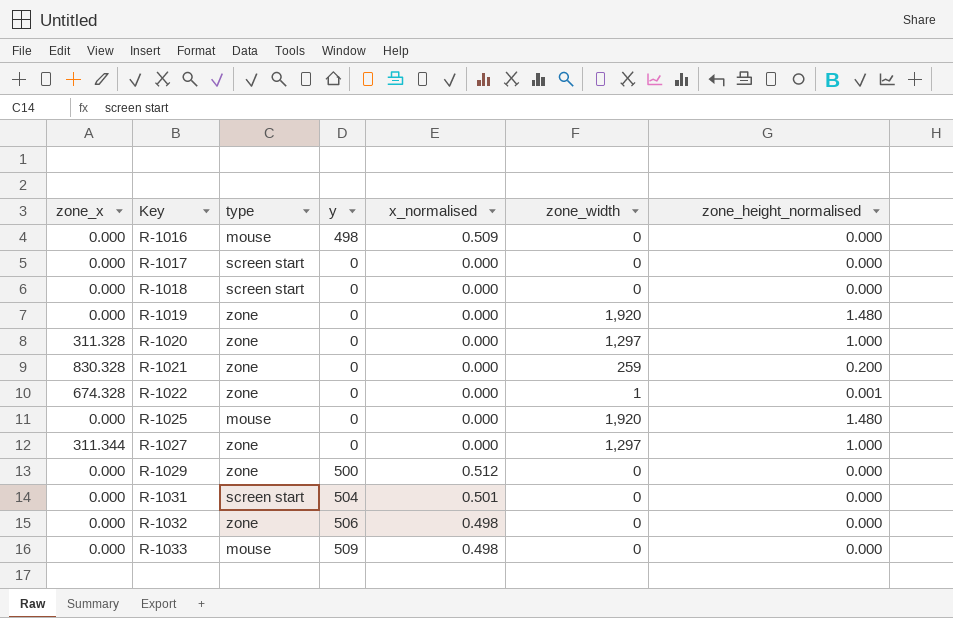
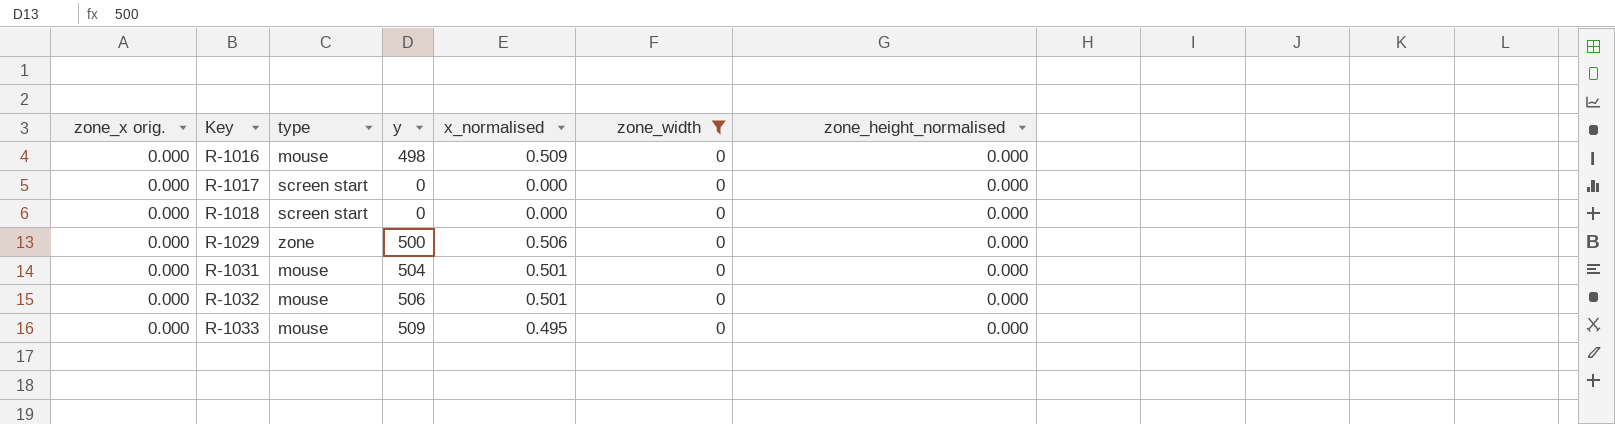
filter: none -> zone_width = 0
column name: zone_x -> zone_x orig.
R-1029 | x_normalised: 0.512 -> 0.506
R-1031 | type: screen start -> mouse
R-1032 | type: zone -> mouse
R-1032 | x_normalised: 0.498 -> 0.501
R-1033 | x_normalised: 0.498 -> 0.495

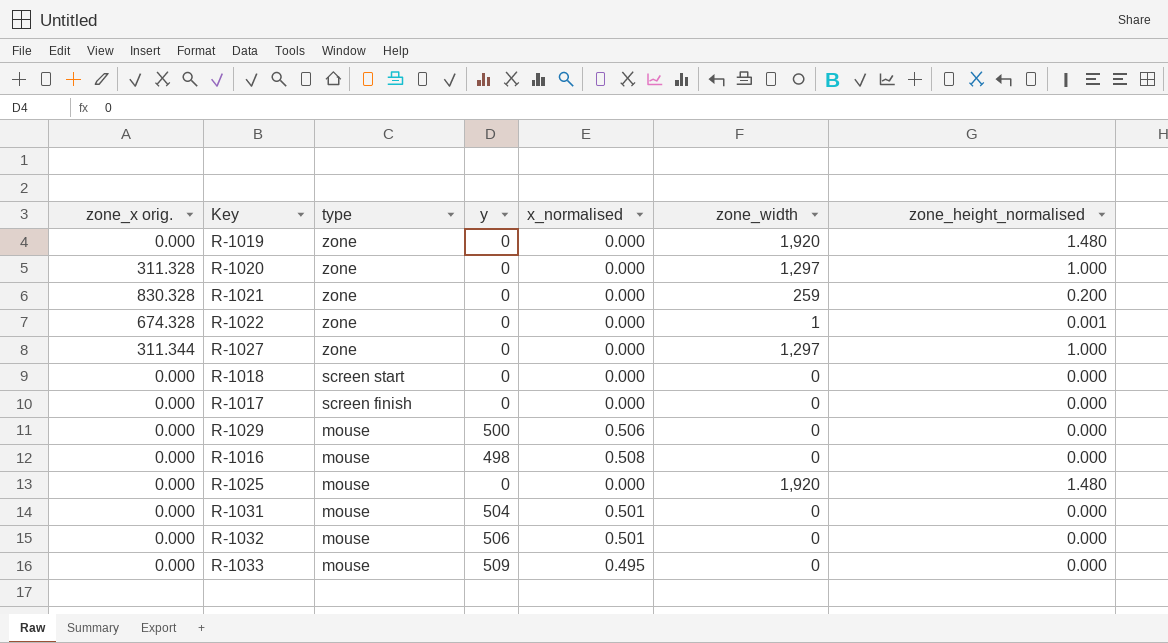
filter: zone_width = 0 -> none
row order: Key ascending -> type descending
R-1017 | type: screen start -> screen finish
R-1029 | type: zone -> mouse
R-1016 | x_normalised: 0.509 -> 0.508

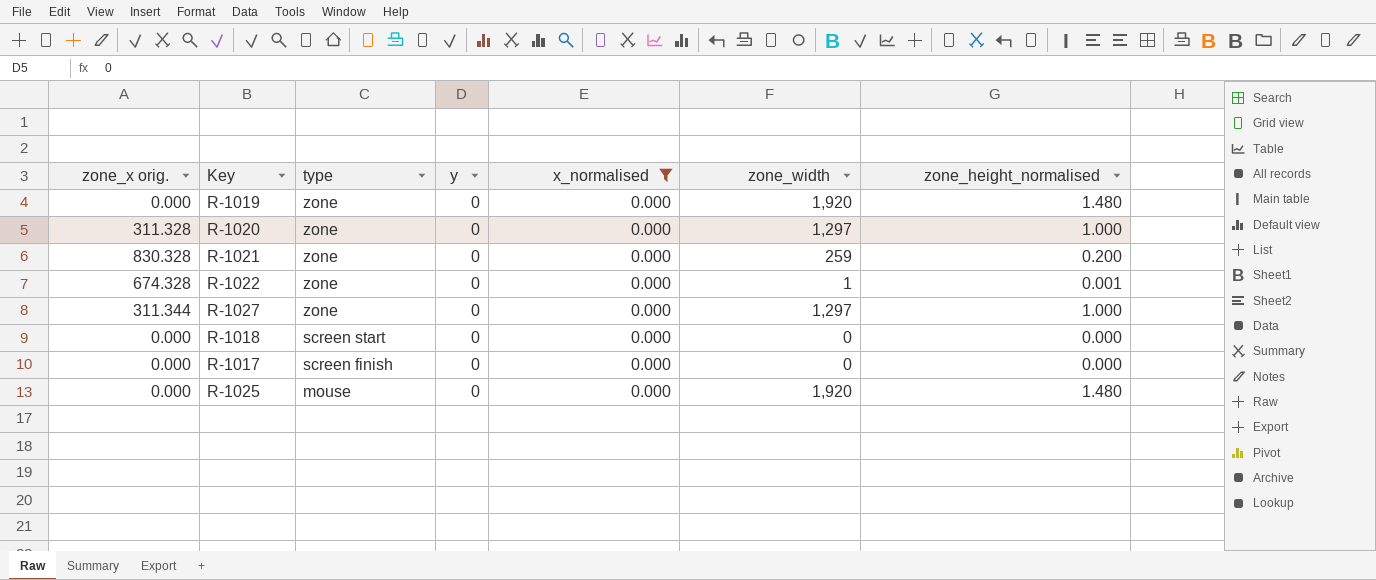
filter: none -> x_normalised = 0.000

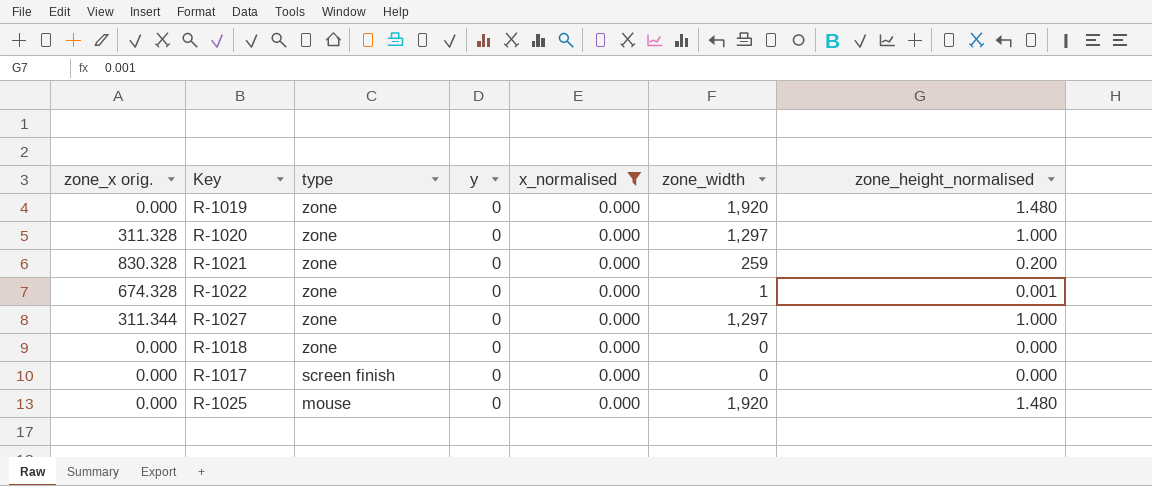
R-1018 | type: screen start -> zone

